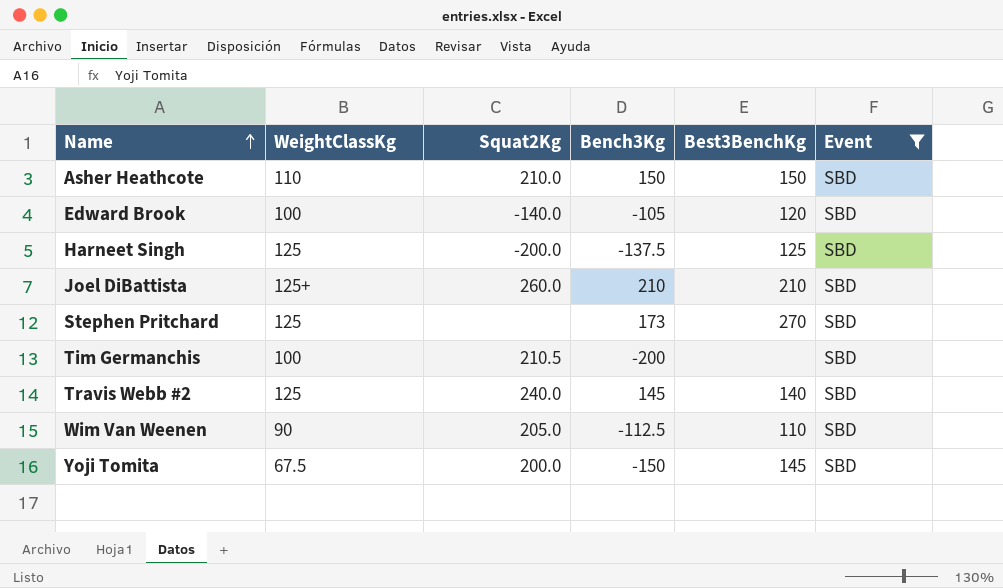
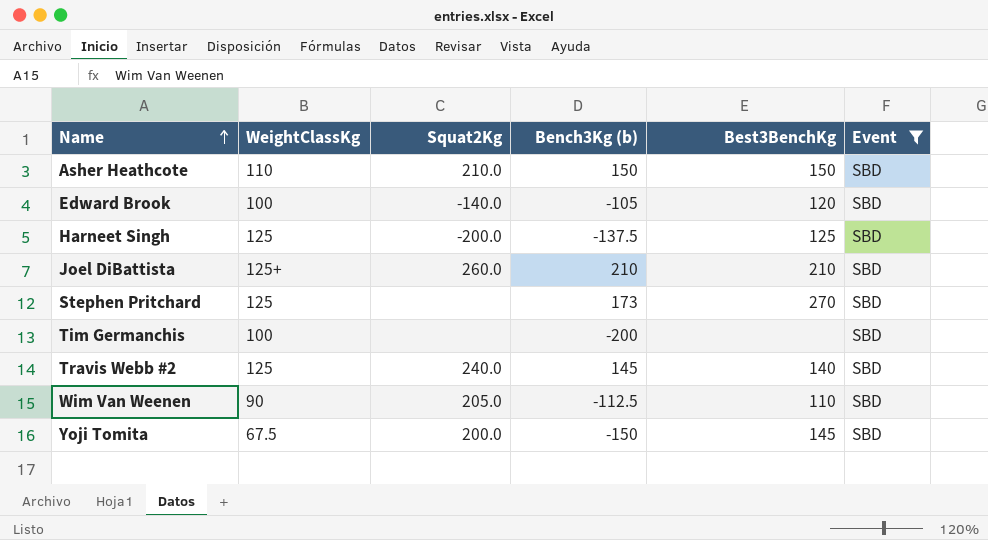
column name: Bench3Kg -> Bench3Kg (b)
Tim Germanchis | Squat2Kg: 210.5 -> none

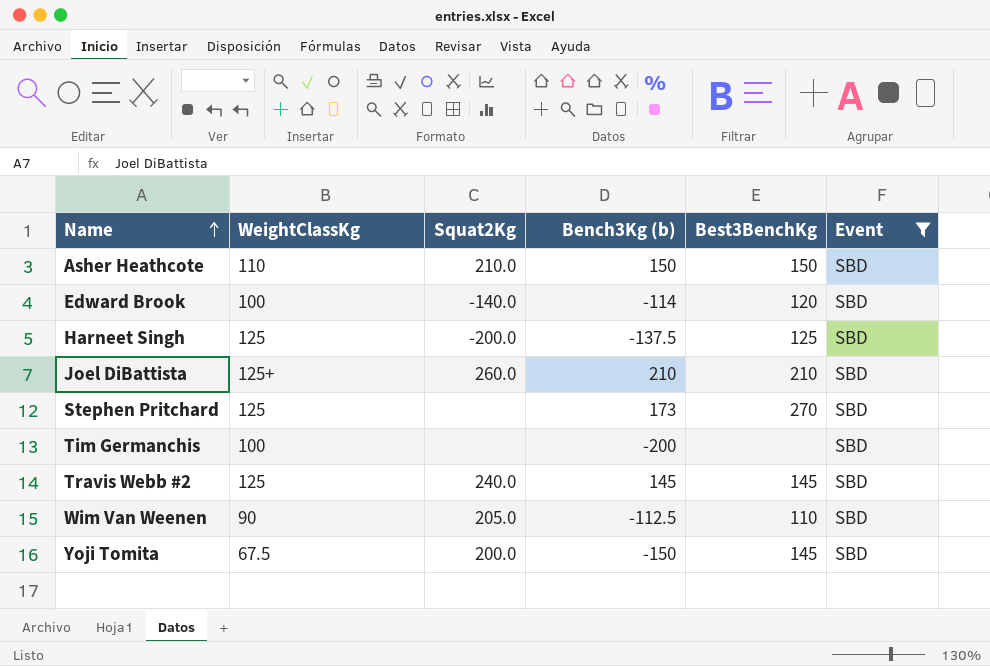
Edward Brook | Bench3Kg (b): -105 -> -114
Travis Webb #2 | Best3BenchKg: 140 -> 145

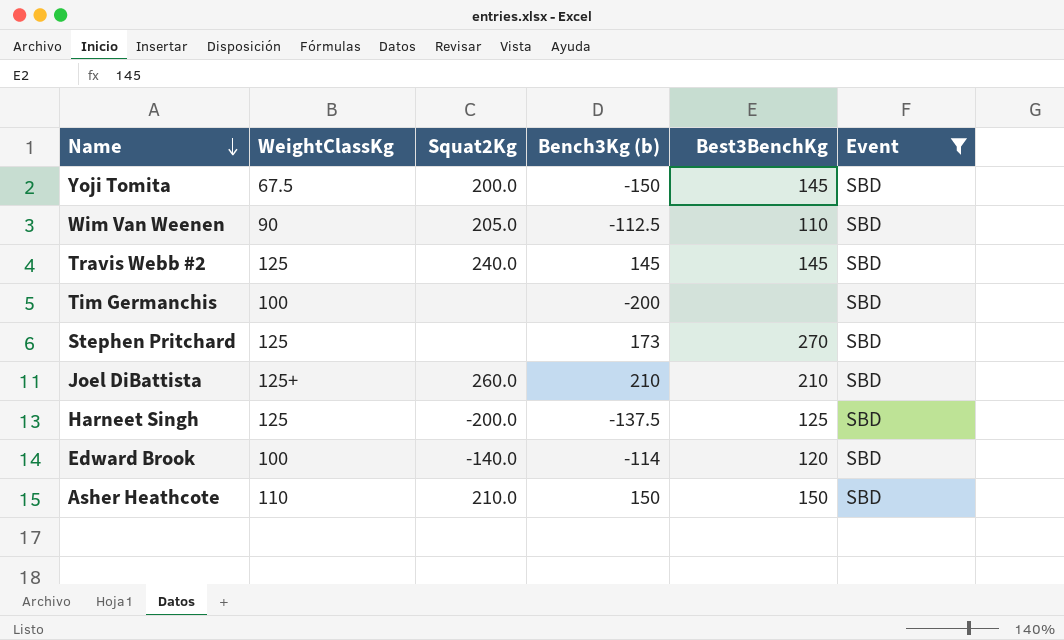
row order: Name ascending -> Name descending

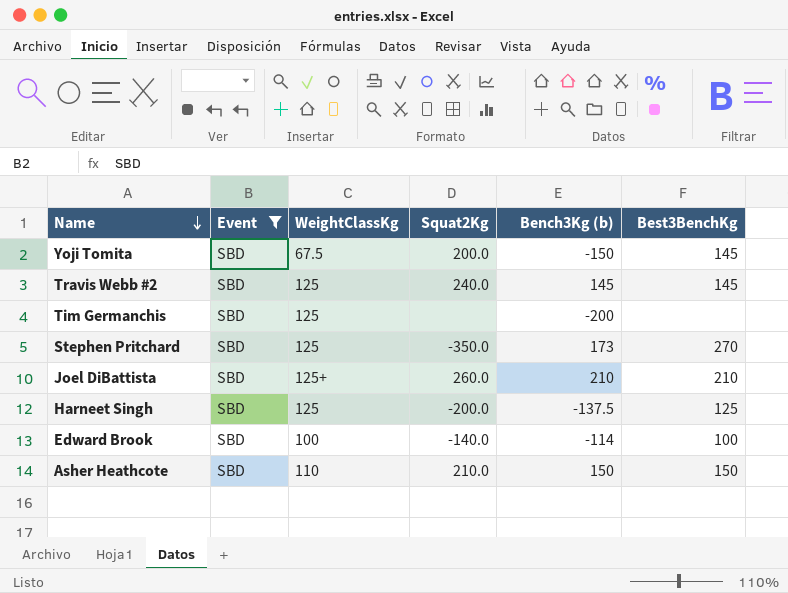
column Event | position: 6 -> 2
row Wim Van Weenen: 90 | 205.0 | -112.5 | 110 | SBD -> none
Tim Germanchis | WeightClassKg: 100 -> 125
Stephen Pritchard | Squat2Kg: none -> -350.0
Edward Brook | Best3BenchKg: 120 -> 100

